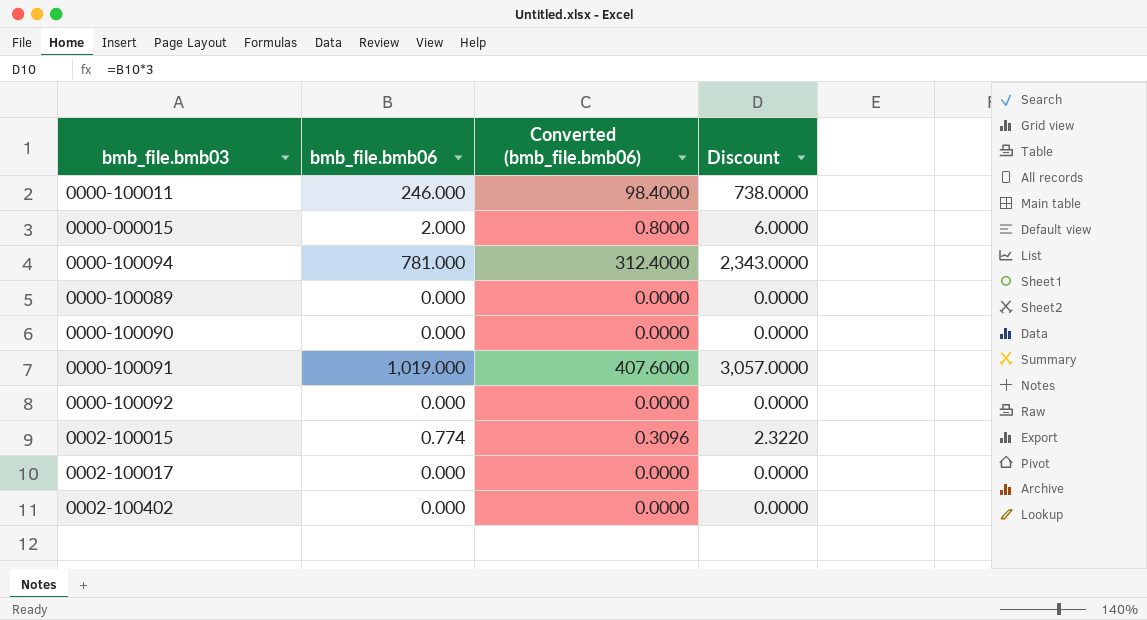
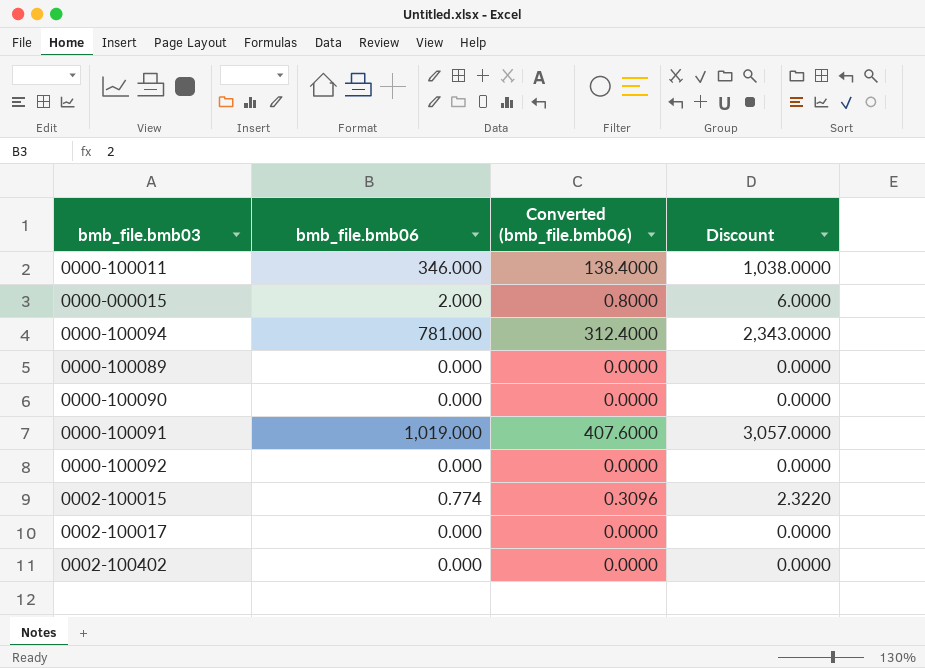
0000-100011 | bmb_file.bmb06: 246.000 -> 346.000
0000-100011 | Converted (bmb_file.bmb06): 98.4000 -> 138.4000
0000-100011 | Discount: 738.0000 -> 1,038.0000

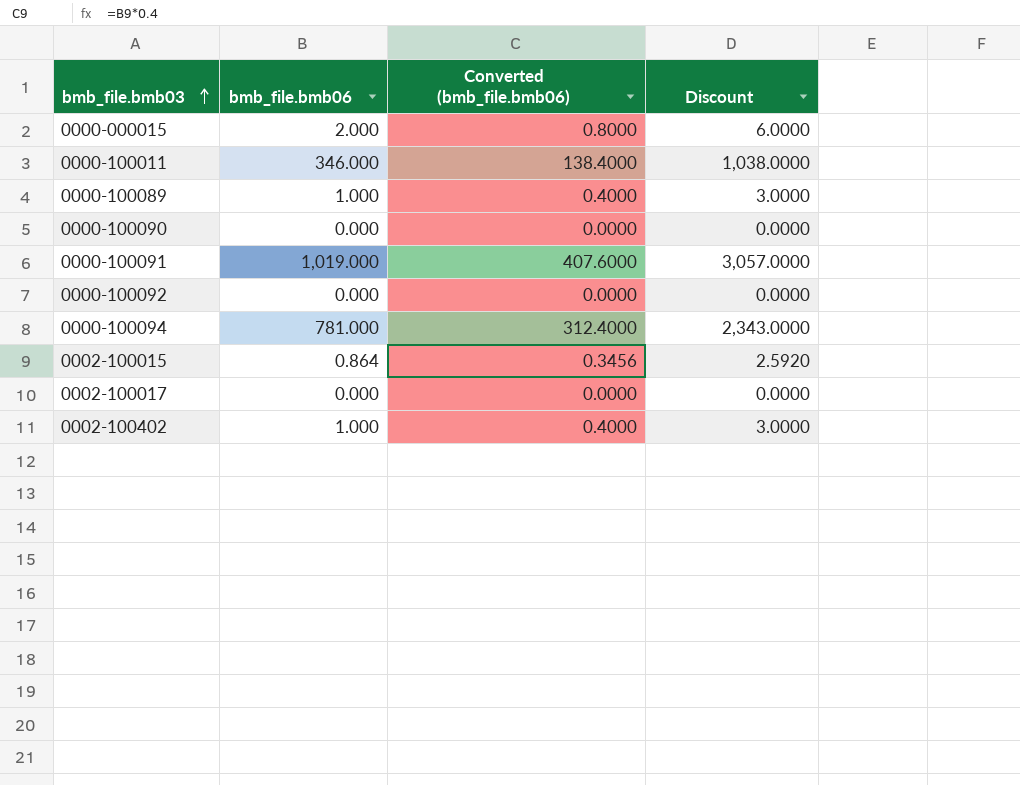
row order: none -> bmb_file.bmb03 ascending
0000-100089 | bmb_file.bmb06: 0.000 -> 1.000
0000-100089 | Converted (bmb_file.bmb06): 0.0000 -> 0.4000
0000-100089 | Discount: 0.0000 -> 3.0000
0002-100015 | bmb_file.bmb06: 0.774 -> 0.864
0002-100015 | Converted (bmb_file.bmb06): 0.3096 -> 0.3456
0002-100015 | Discount: 2.3220 -> 2.5920
0002-100402 | bmb_file.bmb06: 0.000 -> 1.000
0002-100402 | Converted (bmb_file.bmb06): 0.0000 -> 0.4000
0002-100402 | Discount: 0.0000 -> 3.0000

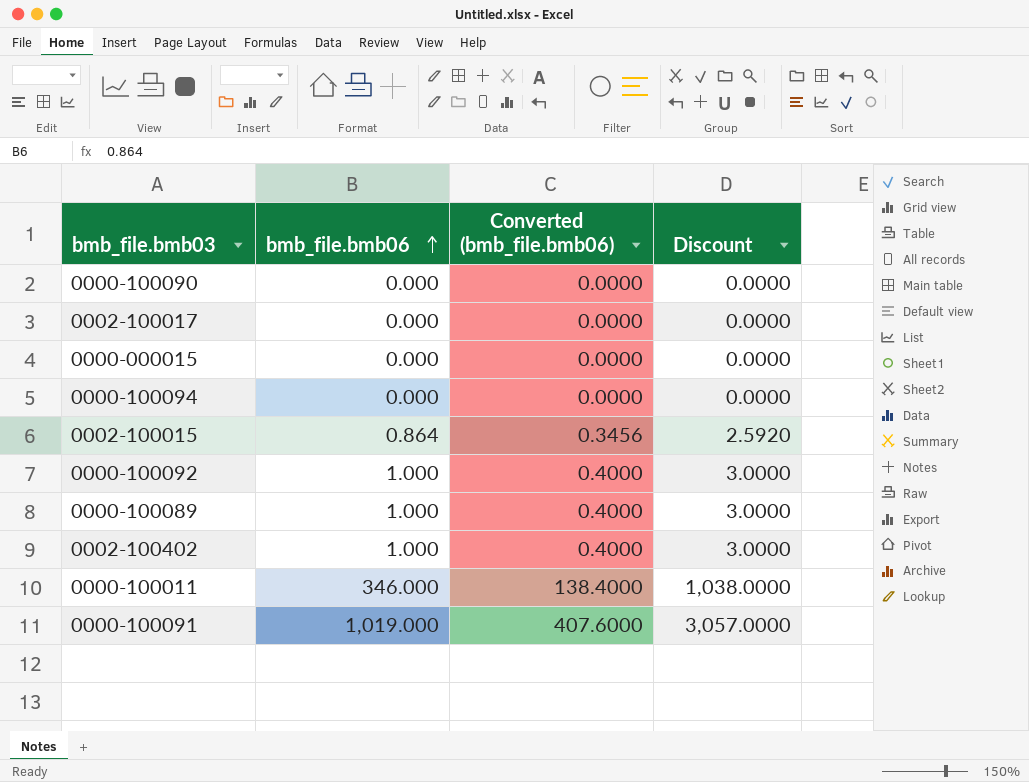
row order: bmb_file.bmb03 ascending -> bmb_file.bmb06 ascending
0000-000015 | bmb_file.bmb06: 2.000 -> 0.000
0000-000015 | Converted (bmb_file.bmb06): 0.8000 -> 0.0000
0000-000015 | Discount: 6.0000 -> 0.0000
0000-100094 | bmb_file.bmb06: 781.000 -> 0.000
0000-100094 | Converted (bmb_file.bmb06): 312.4000 -> 0.0000
0000-100094 | Discount: 2,343.0000 -> 0.0000
0000-100092 | bmb_file.bmb06: 0.000 -> 1.000
0000-100092 | Converted (bmb_file.bmb06): 0.0000 -> 0.4000
0000-100092 | Discount: 0.0000 -> 3.0000

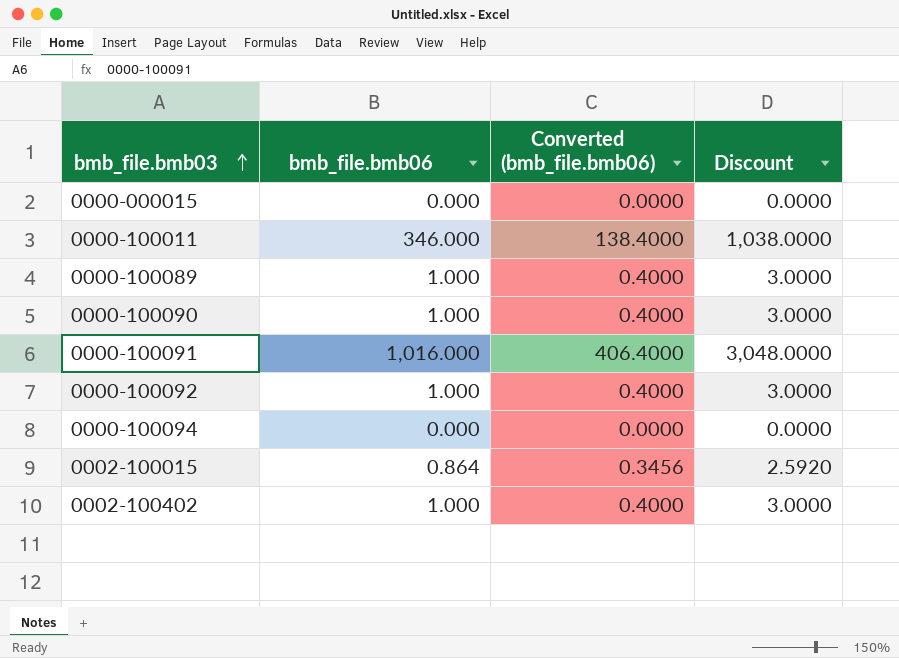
row order: bmb_file.bmb06 ascending -> bmb_file.bmb03 ascending
row 0002-100017: 0.000 | 0.0000 | 0.0000 -> none
0000-100090 | bmb_file.bmb06: 0.000 -> 1.000
0000-100090 | Converted (bmb_file.bmb06): 0.0000 -> 0.4000
0000-100090 | Discount: 0.0000 -> 3.0000
0000-100091 | bmb_file.bmb06: 1,019.000 -> 1,016.000
0000-100091 | Converted (bmb_file.bmb06): 407.6000 -> 406.4000
0000-100091 | Discount: 3,057.0000 -> 3,048.0000

